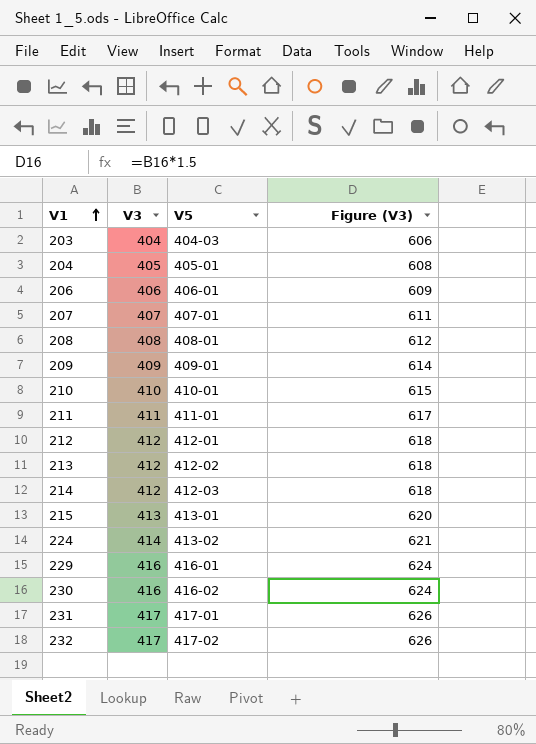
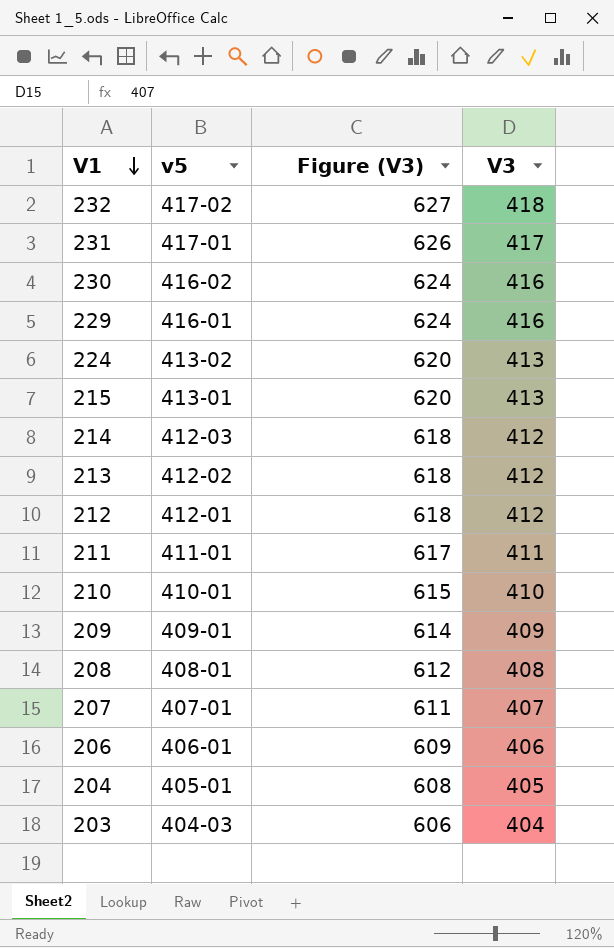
row order: V1 ascending -> V1 descending
column name: V5 -> v5
column V3 | position: 2 -> 4
232 | Figure (V3): 626 -> 627
232 | V3: 417 -> 418
224 | Figure (V3): 621 -> 620
224 | V3: 414 -> 413

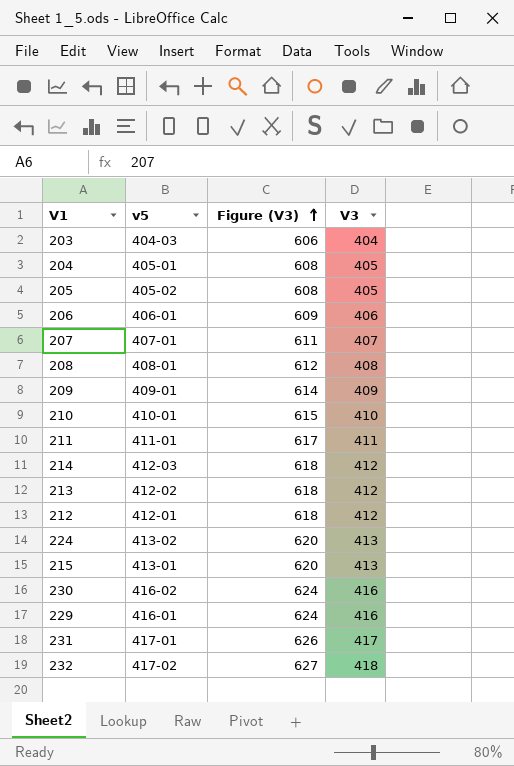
row order: V1 descending -> Figure (V3) ascending
row 205: none -> 405-02 | 608 | 405

